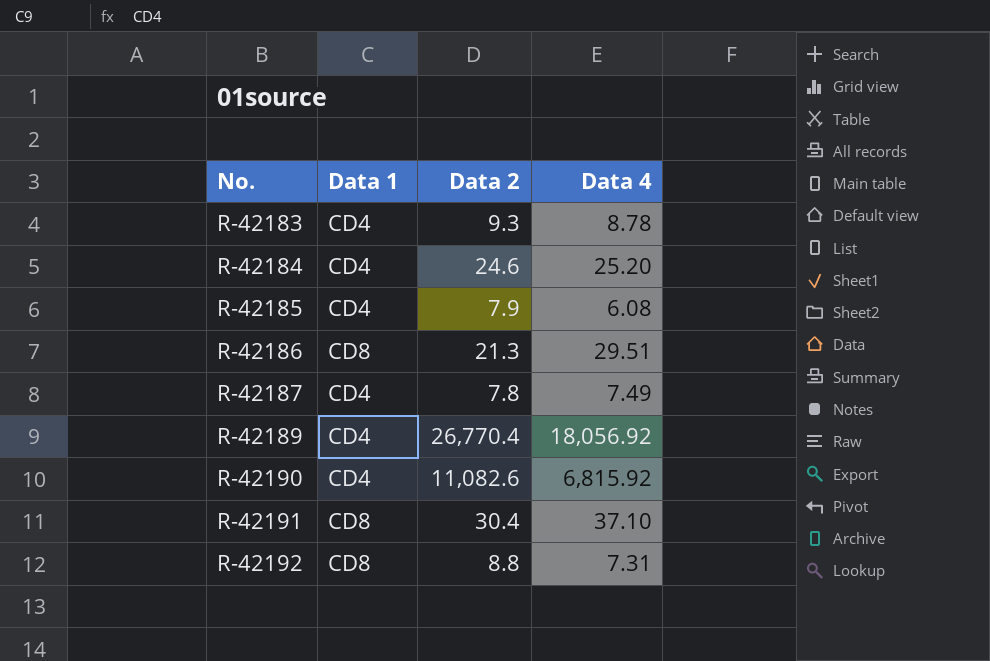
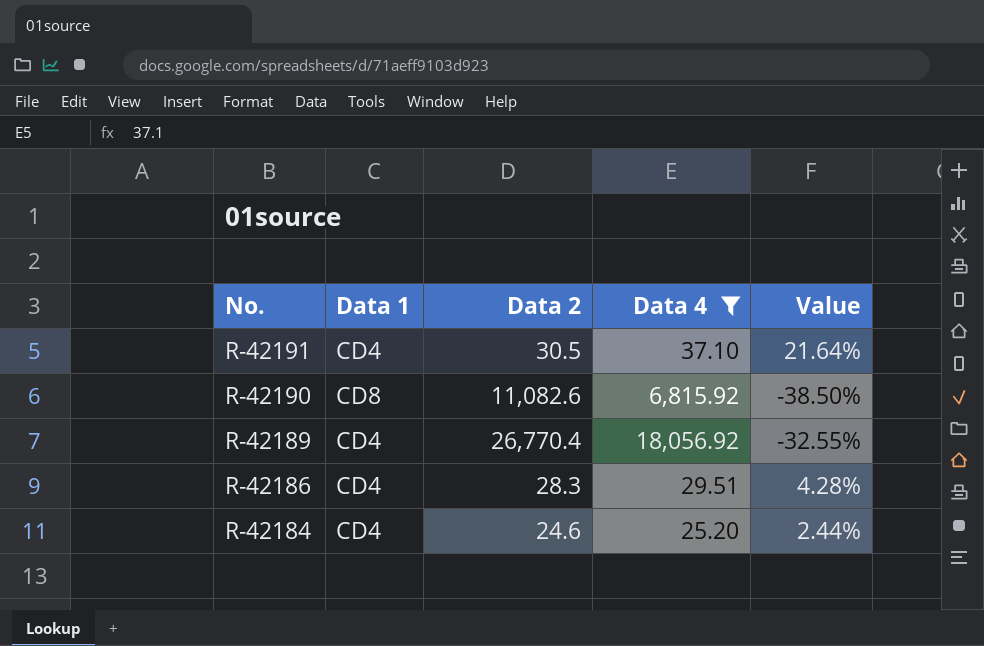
filter: none -> Data 4 >= 25.20
row order: No. ascending -> No. descending
column Value | formula: none -> ([Data 4] - [Data 2]) / [Data 2]
R-42191 | Data 1: CD8 -> CD4
R-42191 | Data 2: 30.4 -> 30.5
R-42190 | Data 1: CD4 -> CD8
R-42186 | Data 1: CD8 -> CD4
R-42186 | Data 2: 21.3 -> 28.3

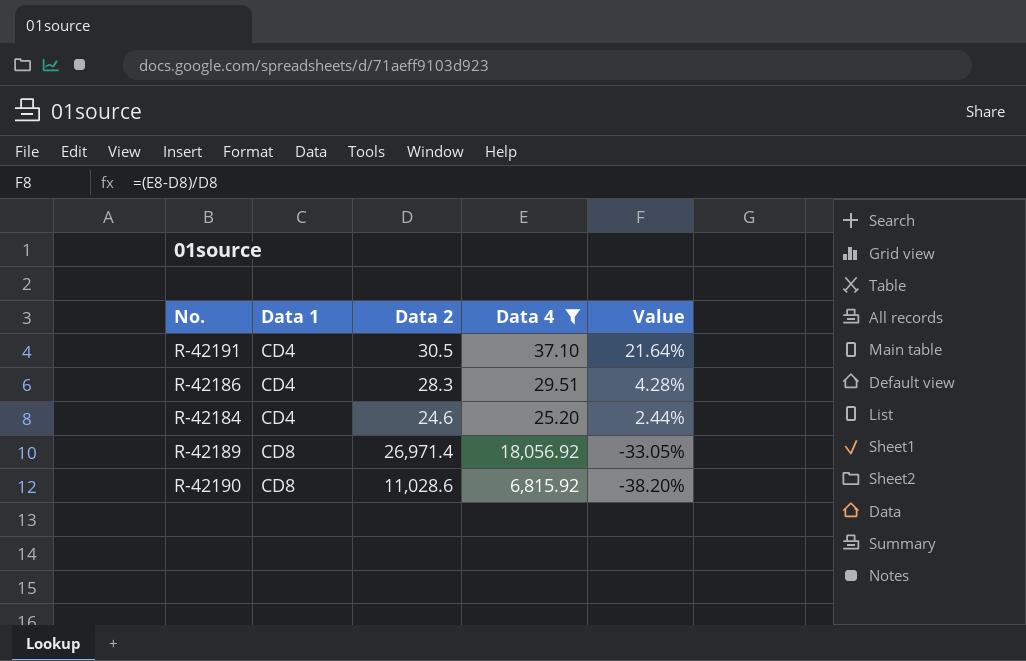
row order: No. descending -> Data 1 ascending
R-42189 | Data 1: CD4 -> CD8
R-42189 | Data 2: 26,770.4 -> 26,971.4
R-42189 | Value: -32.55% -> -33.05%
R-42190 | Data 2: 11,082.6 -> 11,028.6
R-42190 | Value: -38.50% -> -38.20%

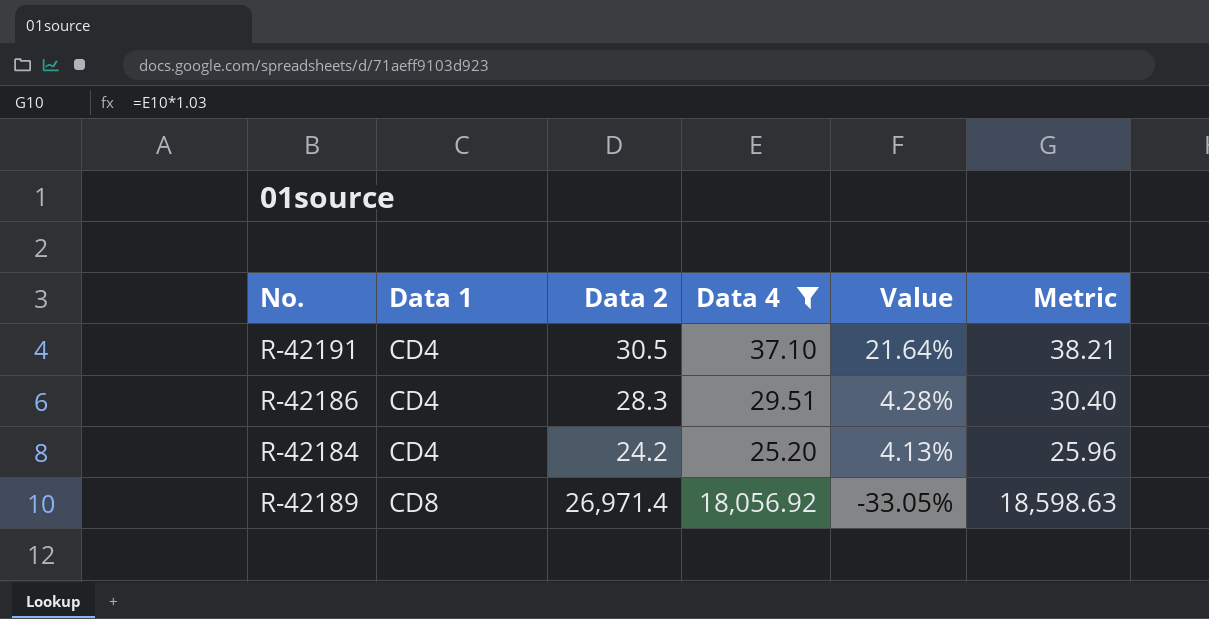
column Metric | formula: none -> [Data 4] * 1.03
row R-42190: CD8 | 11,028.6 | 6,815.92 | -38.20% -> none
R-42184 | Data 2: 24.6 -> 24.2
R-42184 | Value: 2.44% -> 4.13%

